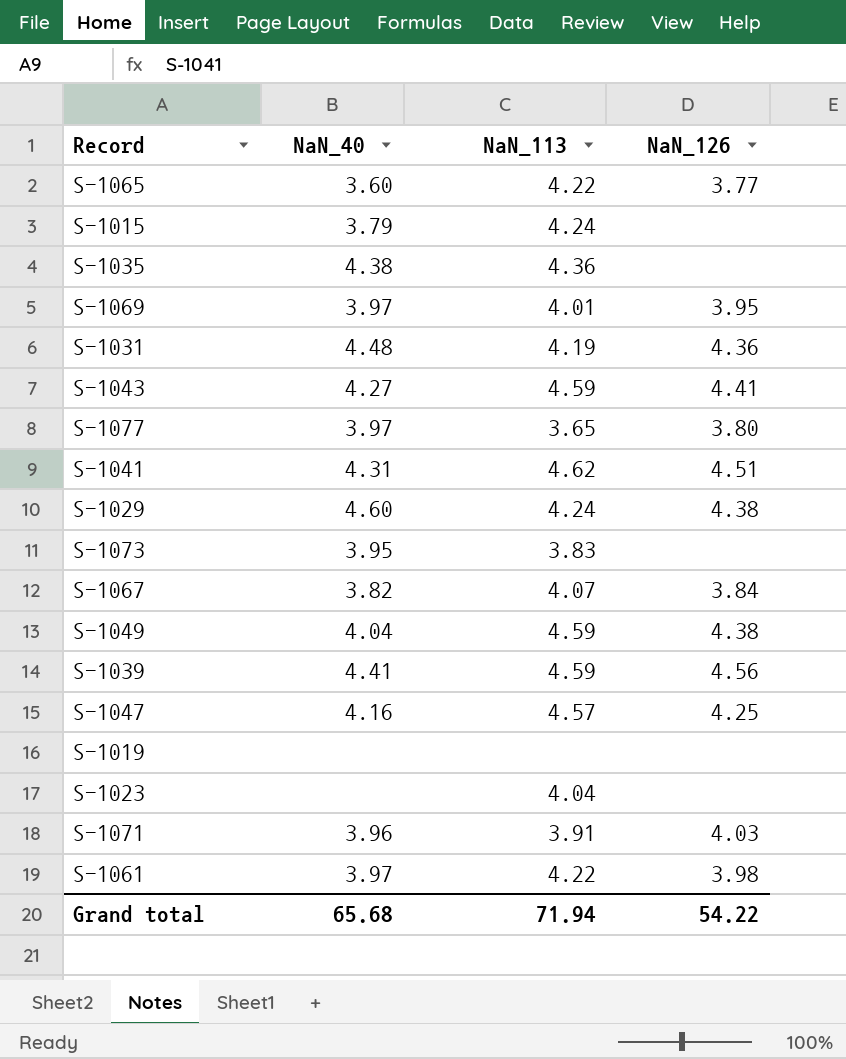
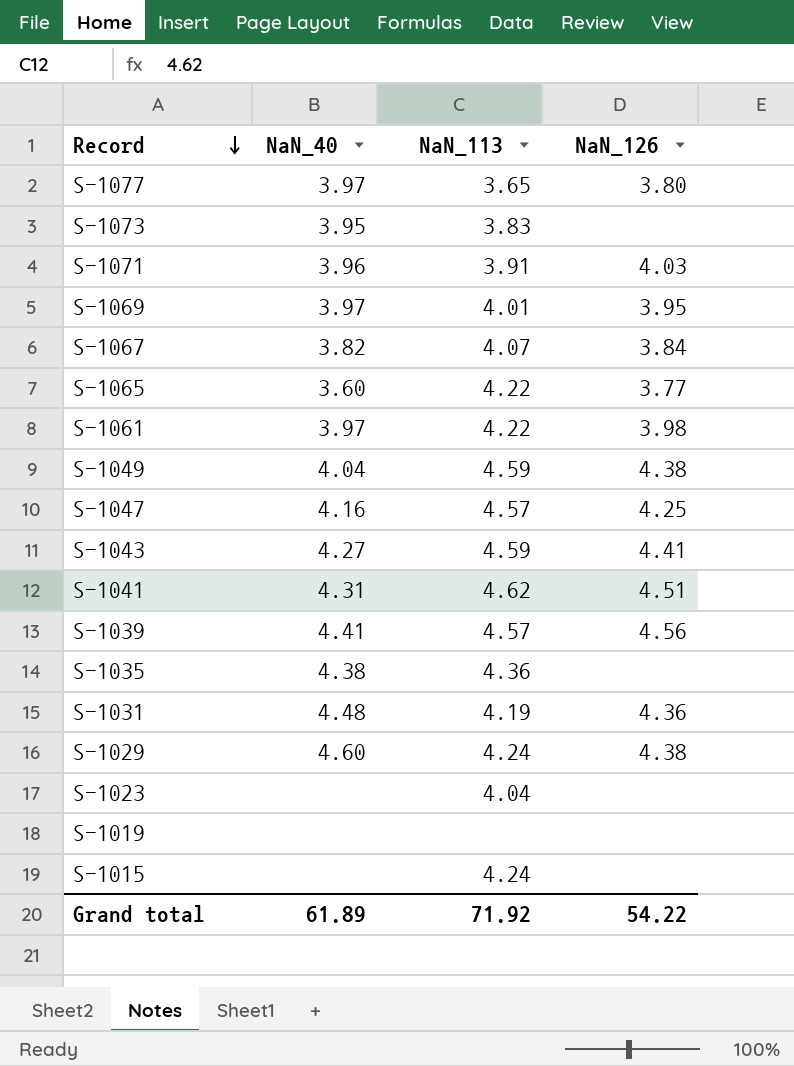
row order: none -> Record descending
S-1039 | NaN_113: 4.59 -> 4.57
S-1015 | NaN_40: 3.79 -> none
Grand total | NaN_40: 65.68 -> 61.89
Grand total | NaN_113: 71.94 -> 71.92

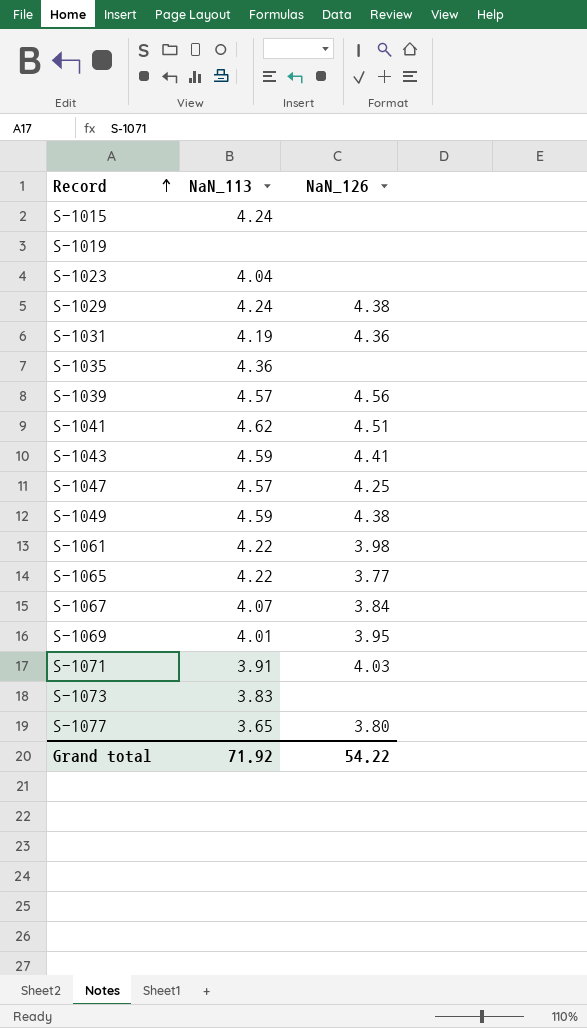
row order: Record descending -> Record ascending
column NaN_40 | position: 2 -> none

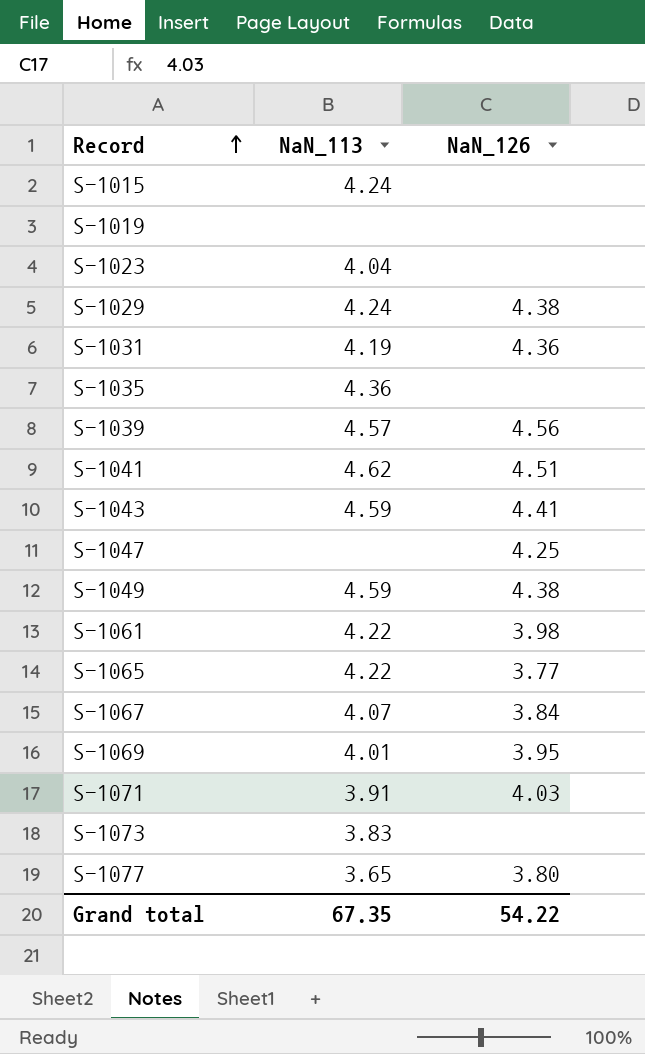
S-1047 | NaN_113: 4.57 -> none
Grand total | NaN_113: 71.92 -> 67.35

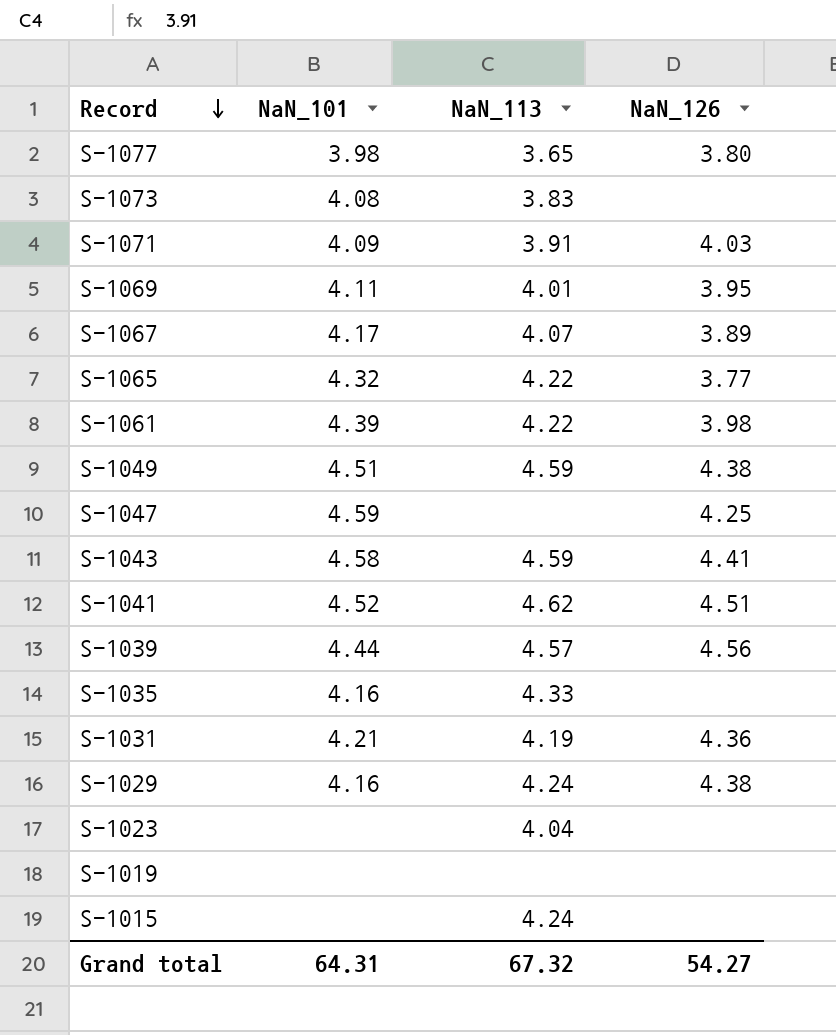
row order: Record ascending -> Record descending
column NaN_101 | position: none -> 2
S-1067 | NaN_126: 3.84 -> 3.89
S-1035 | NaN_113: 4.36 -> 4.33
Grand total | NaN_113: 67.35 -> 67.32
Grand total | NaN_126: 54.22 -> 54.27

